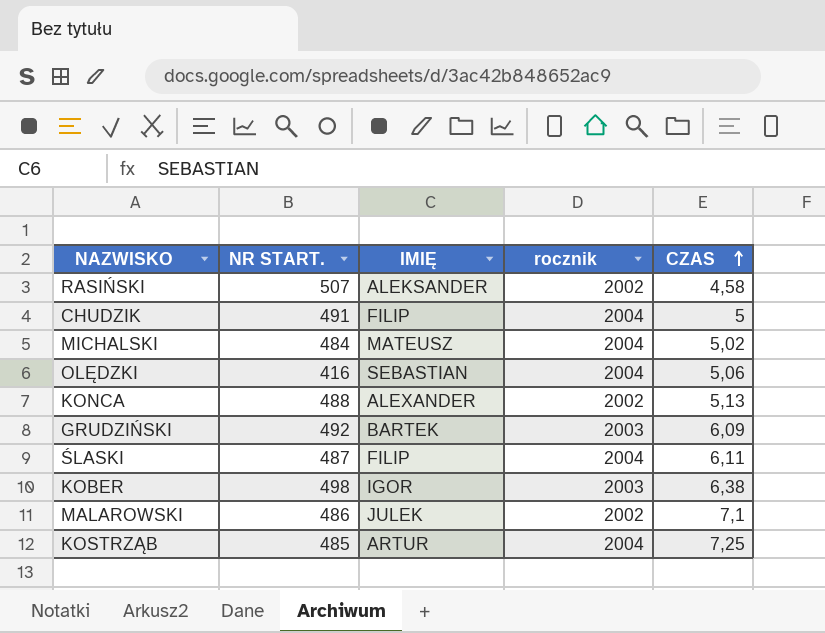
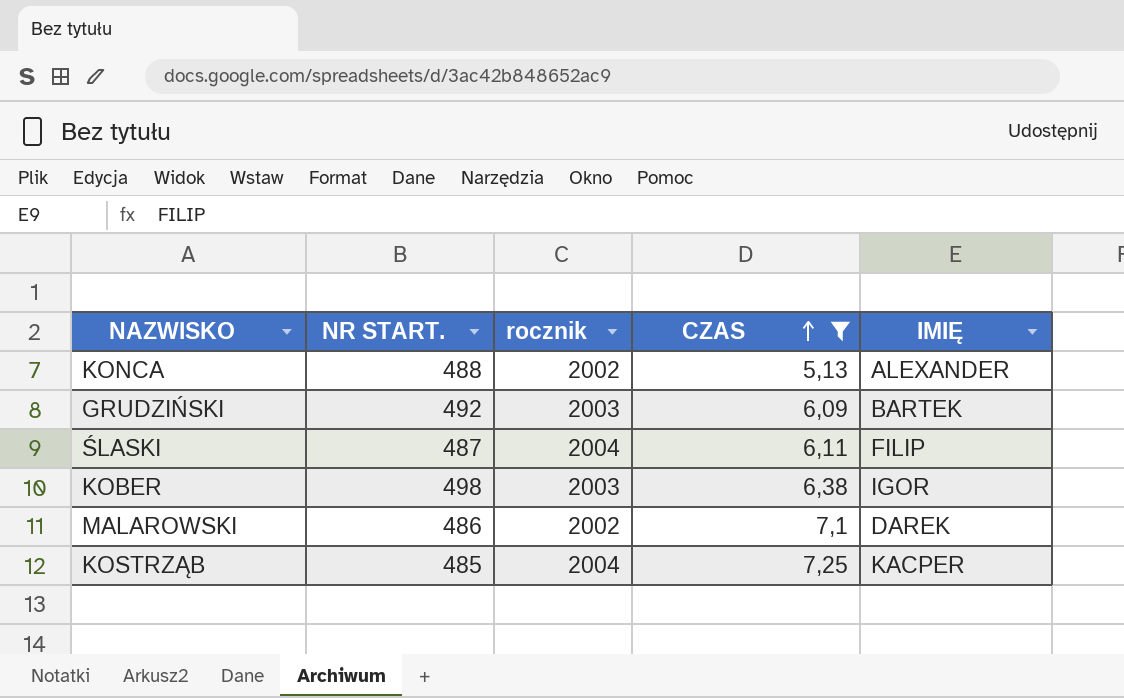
filter: none -> CZAS >= 5,13
column IMIĘ | position: 3 -> 5
MALAROWSKI | IMIĘ: JULEK -> DAREK
KOSTRZĄB | IMIĘ: ARTUR -> KACPER

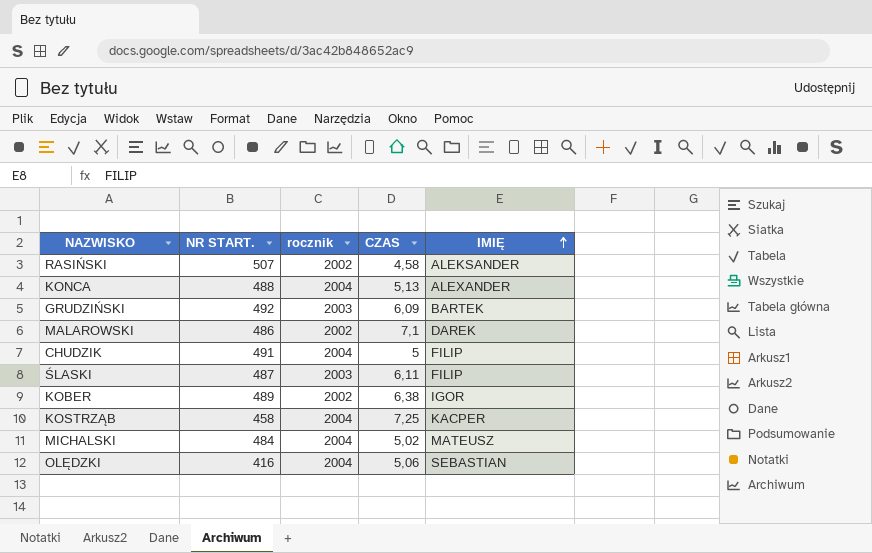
filter: CZAS >= 5,13 -> none
row order: CZAS ascending -> IMIĘ ascending
KONCA | rocznik: 2002 -> 2004
ŚLASKI | rocznik: 2004 -> 2003
KOBER | NR START.: 498 -> 489
KOBER | rocznik: 2003 -> 2002
KOSTRZĄB | NR START.: 485 -> 458

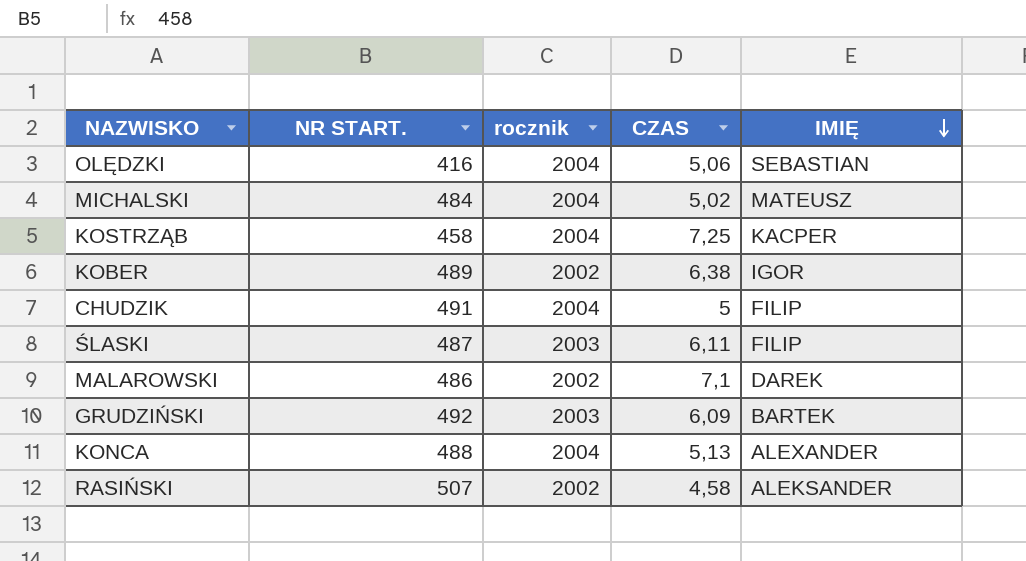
row order: IMIĘ ascending -> IMIĘ descending

